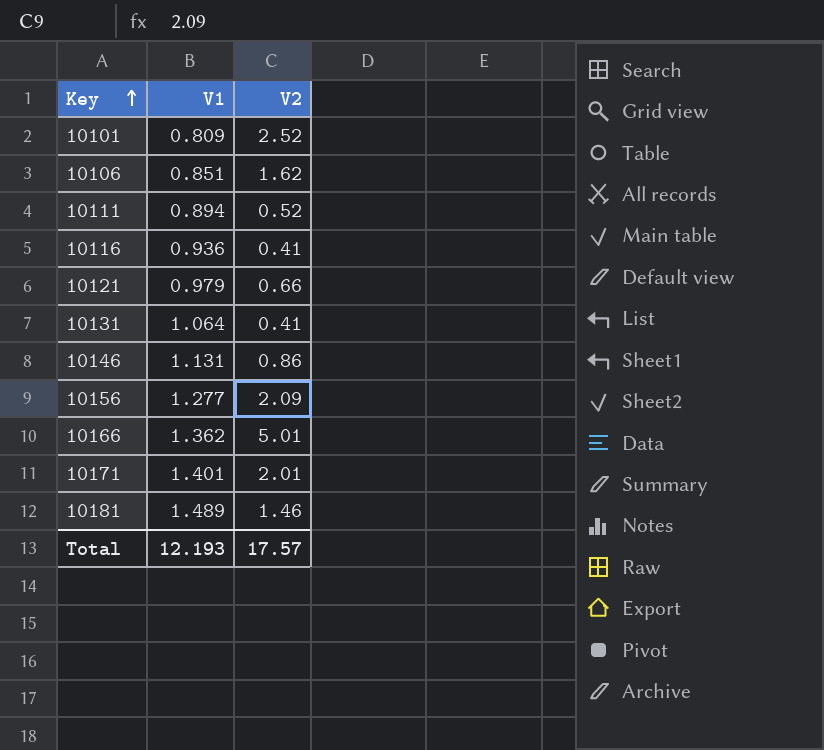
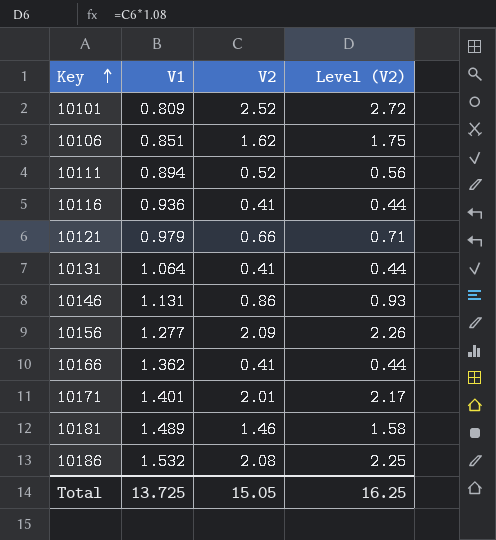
column Level (V2) | formula: none -> [V2] * 1.08
10166 | V2: 5.01 -> 0.41
row 10186: none -> 1.532 | 2.08 | 2.25
Total | V1: 12.193 -> 13.725
Total | V2: 17.57 -> 15.05

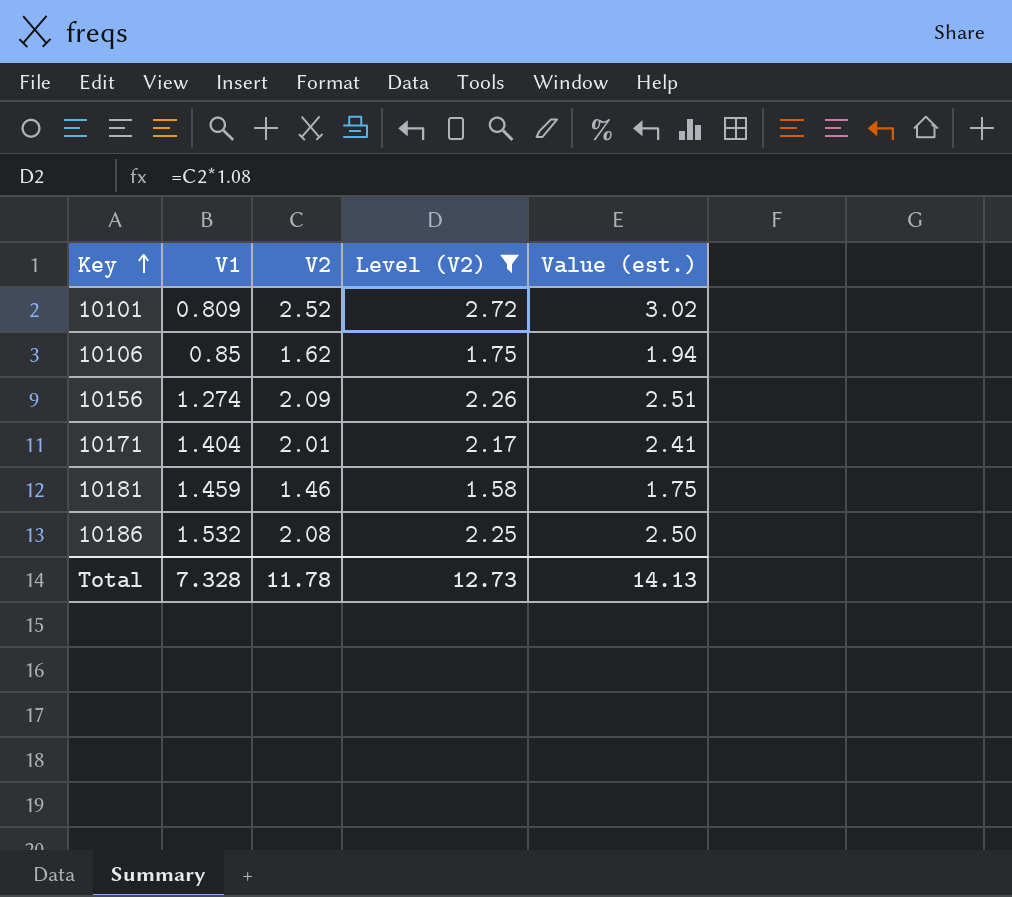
filter: none -> Level (V2) >= 1.58
column Value (est.) | formula: none -> [V2] * 1.2
10106 | V1: 0.851 -> 0.85
10156 | V1: 1.277 -> 1.274
10171 | V1: 1.401 -> 1.404
10181 | V1: 1.489 -> 1.459
Total | V1: 13.725 -> 7.328
Total | V2: 15.05 -> 11.78
Total | Level (V2): 16.25 -> 12.73

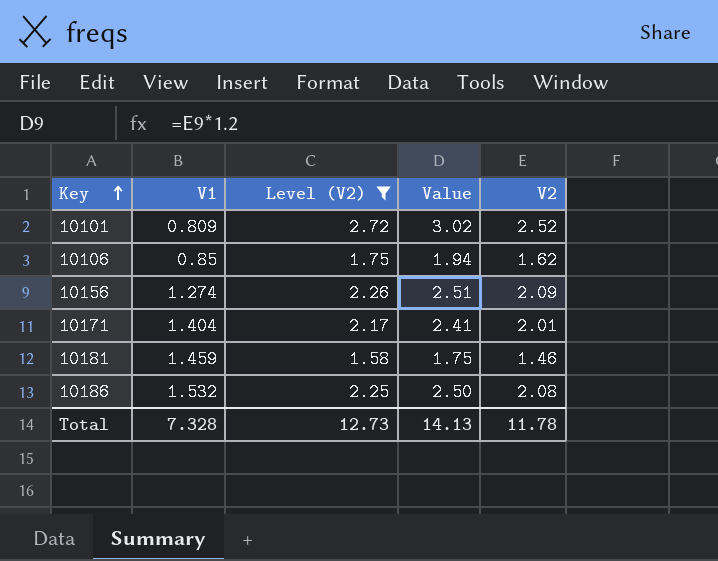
column name: Value (est.) -> Value
column V2 | position: 3 -> 5

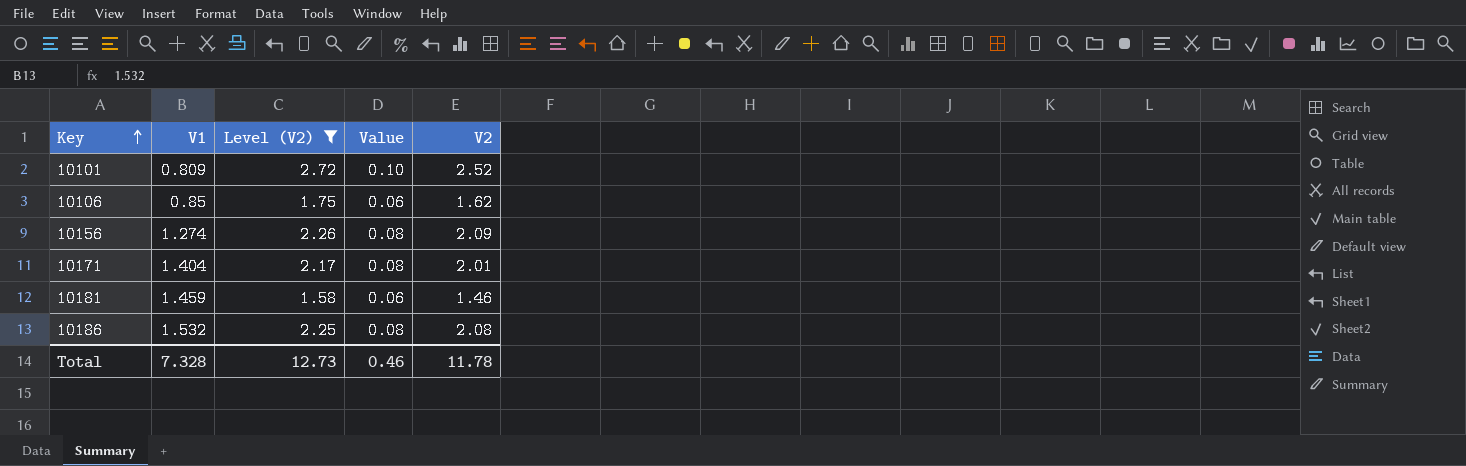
column Value | formula: [V2] * 1.2 -> [V2] * 0.04
Total | Value: 14.13 -> 0.46

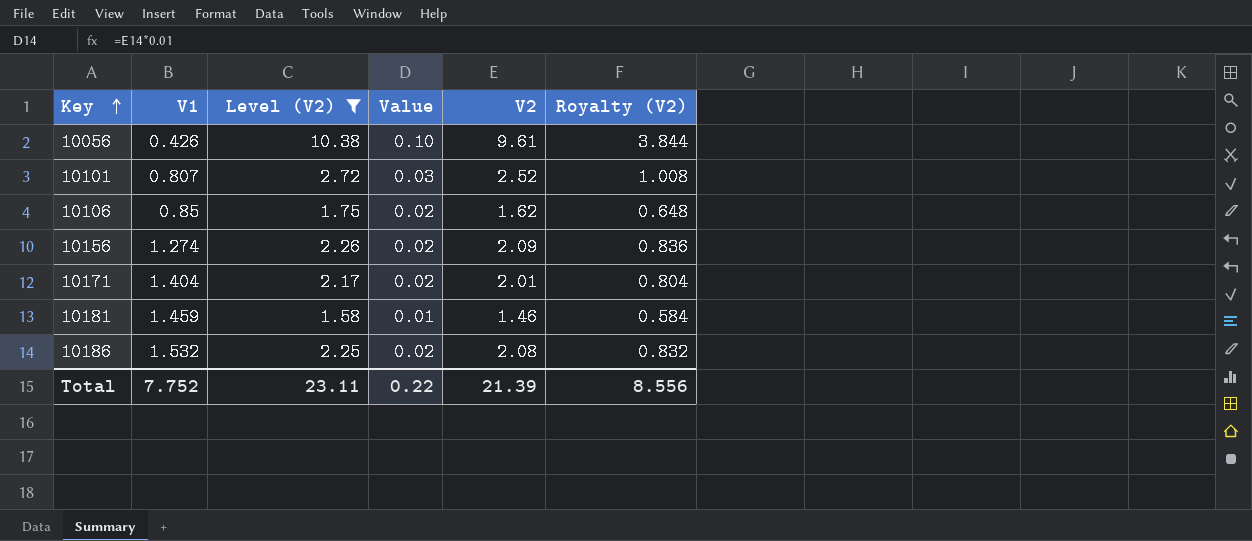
column Value | formula: [V2] * 0.04 -> [V2] * 0.01
column Royalty (V2) | formula: none -> [V2] * 0.4
row 10056: none -> 0.426 | 10.38 | 0.10 | 9.61 | 3.844
10101 | V1: 0.809 -> 0.807
Total | V1: 7.328 -> 7.752
Total | Level (V2): 12.73 -> 23.11
Total | Value: 0.46 -> 0.22
Total | V2: 11.78 -> 21.39

